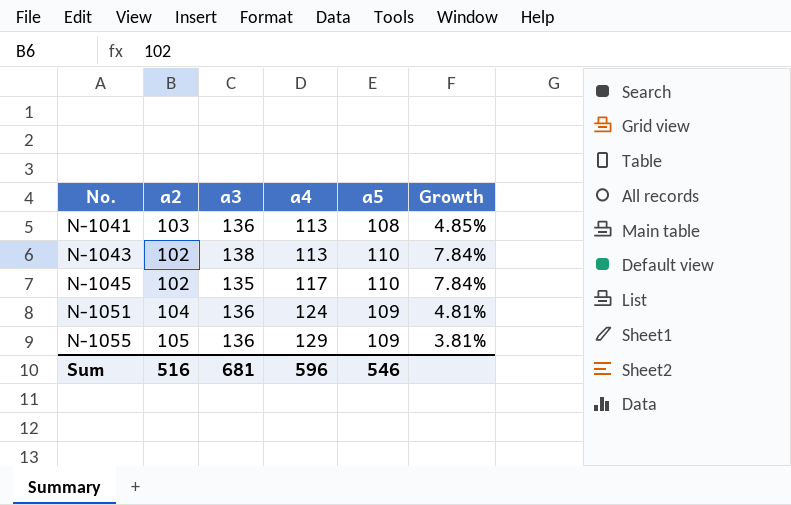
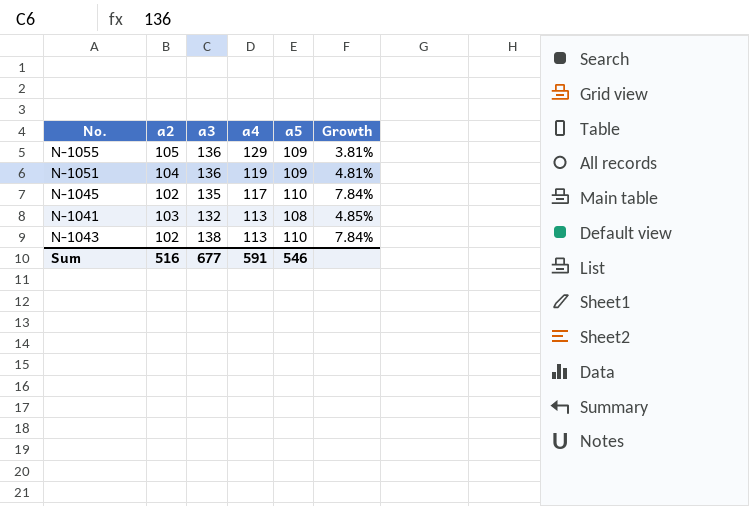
row order: No. ascending -> a4 descending
N-1051 | a4: 124 -> 119
N-1041 | a3: 136 -> 132
Sum | a3: 681 -> 677
Sum | a4: 596 -> 591

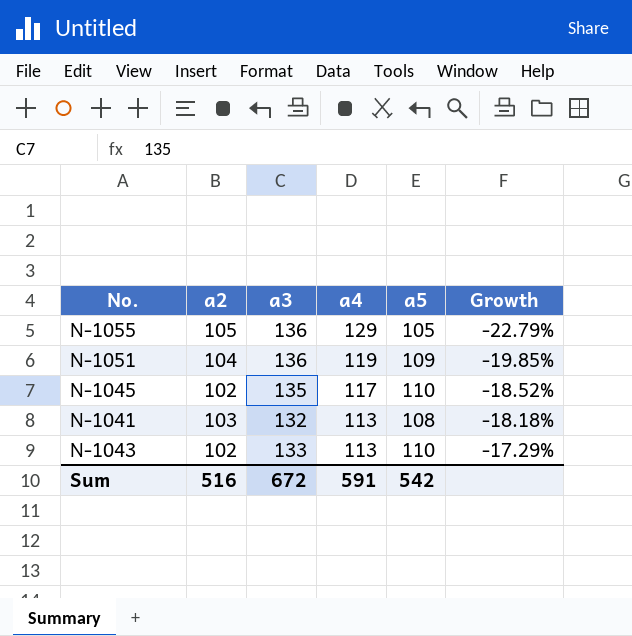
column Growth | formula: ([a5] - [a2]) / [a2] -> ([a5] - [a3]) / [a3]
N-1055 | a5: 109 -> 105
N-1043 | a3: 138 -> 133
Sum | a3: 677 -> 672
Sum | a5: 546 -> 542

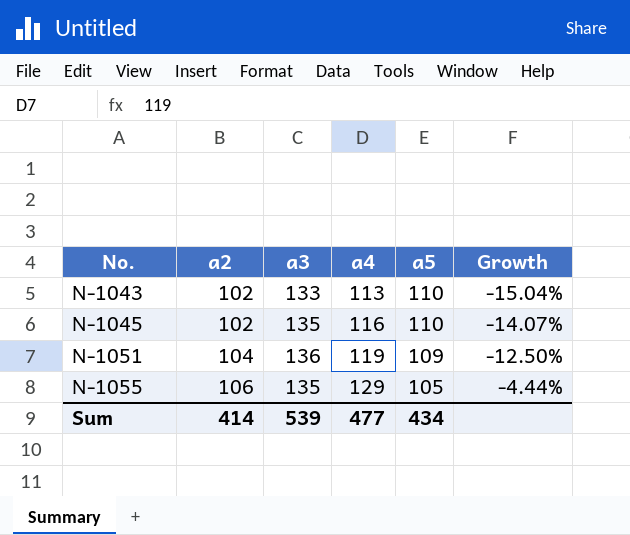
row order: a4 descending -> No. ascending
column Growth | formula: ([a5] - [a3]) / [a3] -> ([a4] - [a3]) / [a3]
row N-1041: 103 | 132 | 113 | 108 | -18.18% -> none
N-1045 | a4: 117 -> 116
N-1055 | a2: 105 -> 106
N-1055 | a3: 136 -> 135
Sum | a2: 516 -> 414
Sum | a3: 672 -> 539
Sum | a4: 591 -> 477
Sum | a5: 542 -> 434

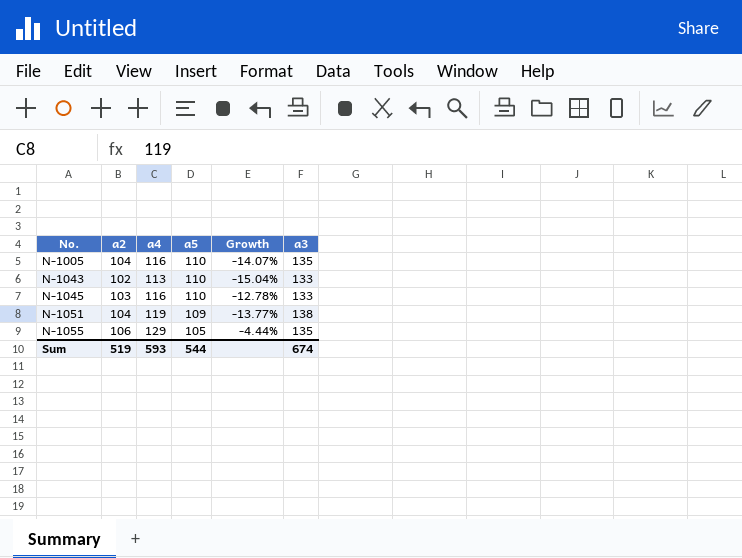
column a3 | position: 3 -> 6
row N-1005: none -> 104 | 116 | 110 | -14.07% | 135
N-1045 | a2: 102 -> 103
N-1045 | Growth: -14.07% -> -12.78%
N-1045 | a3: 135 -> 133
N-1051 | Growth: -12.50% -> -13.77%
N-1051 | a3: 136 -> 138
Sum | a2: 414 -> 519
Sum | a4: 477 -> 593
Sum | a5: 434 -> 544
Sum | a3: 539 -> 674

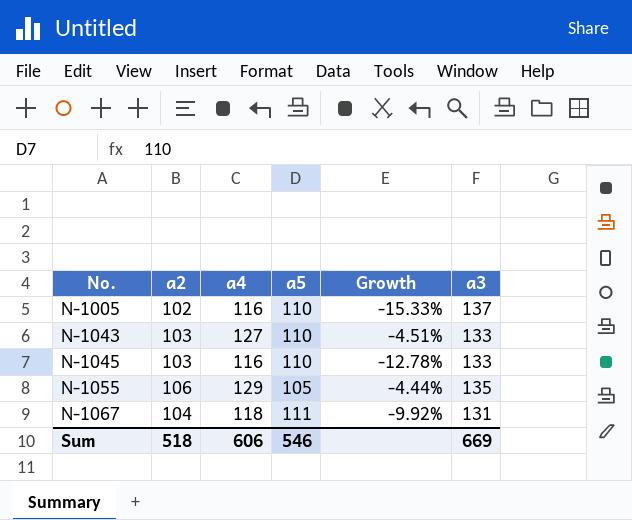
row N-1051: 104 | 119 | 109 | -13.77% | 138 -> none
N-1005 | a2: 104 -> 102
N-1005 | Growth: -14.07% -> -15.33%
N-1005 | a3: 135 -> 137
N-1043 | a2: 102 -> 103
N-1043 | a4: 113 -> 127
N-1043 | Growth: -15.04% -> -4.51%
row N-1067: none -> 104 | 118 | 111 | -9.92% | 131
Sum | a2: 519 -> 518
Sum | a4: 593 -> 606
Sum | a5: 544 -> 546
Sum | a3: 674 -> 669

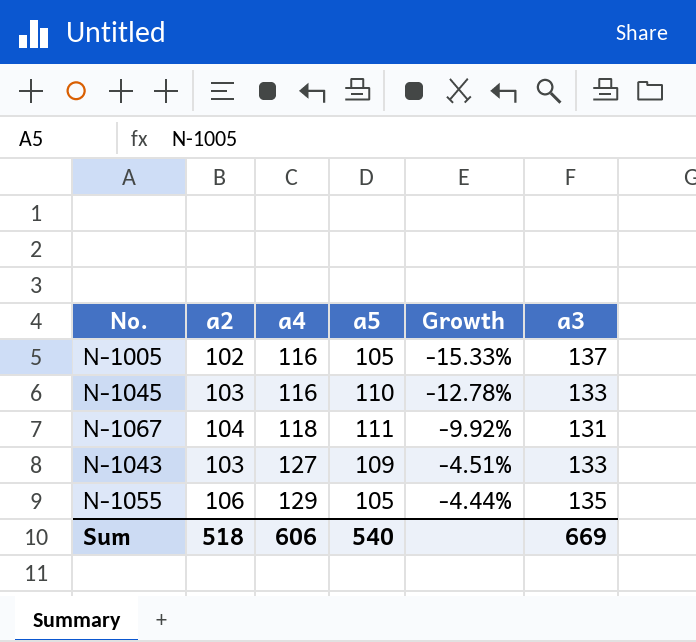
row order: No. ascending -> a4 ascending
N-1005 | a5: 110 -> 105
N-1043 | a5: 110 -> 109
Sum | a5: 546 -> 540

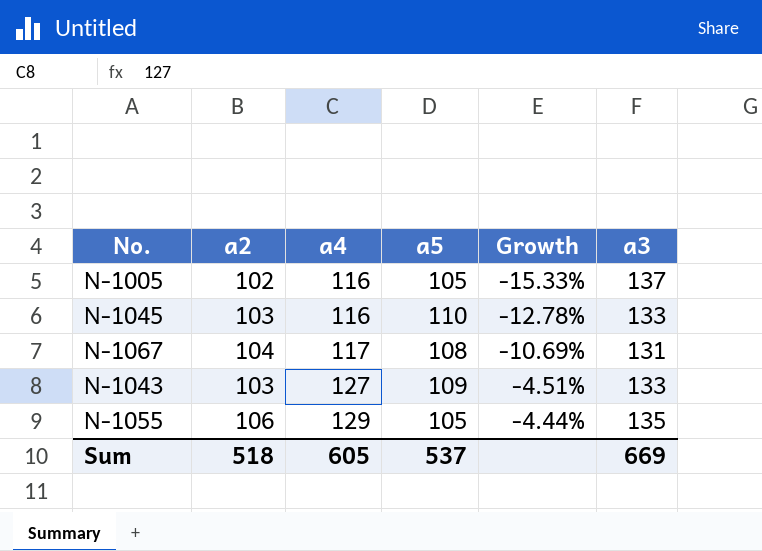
N-1067 | a4: 118 -> 117
N-1067 | a5: 111 -> 108
N-1067 | Growth: -9.92% -> -10.69%
Sum | a4: 606 -> 605
Sum | a5: 540 -> 537

